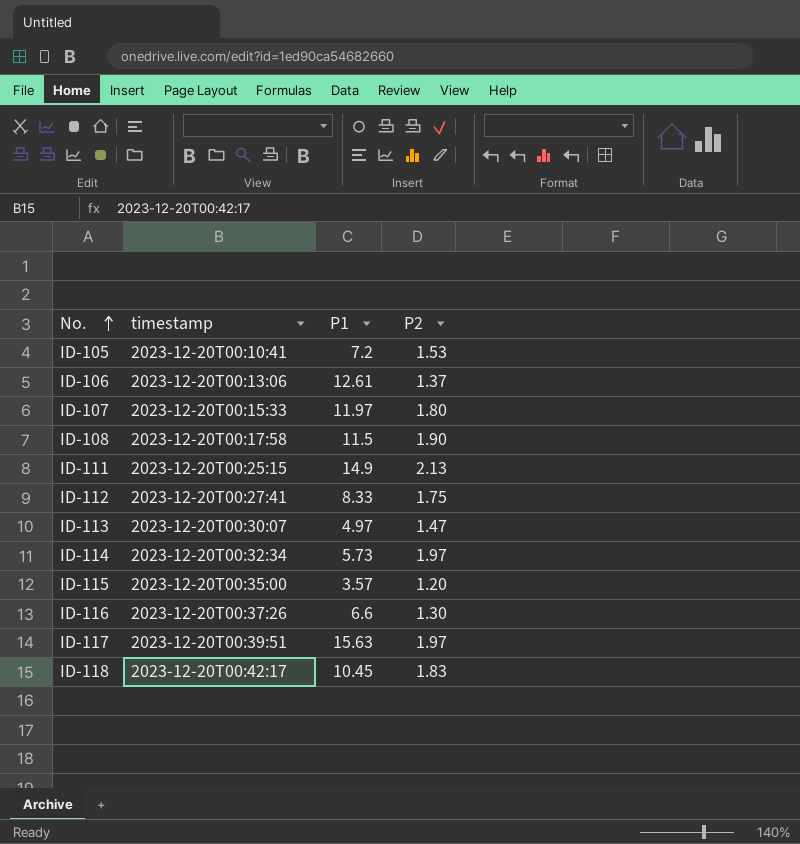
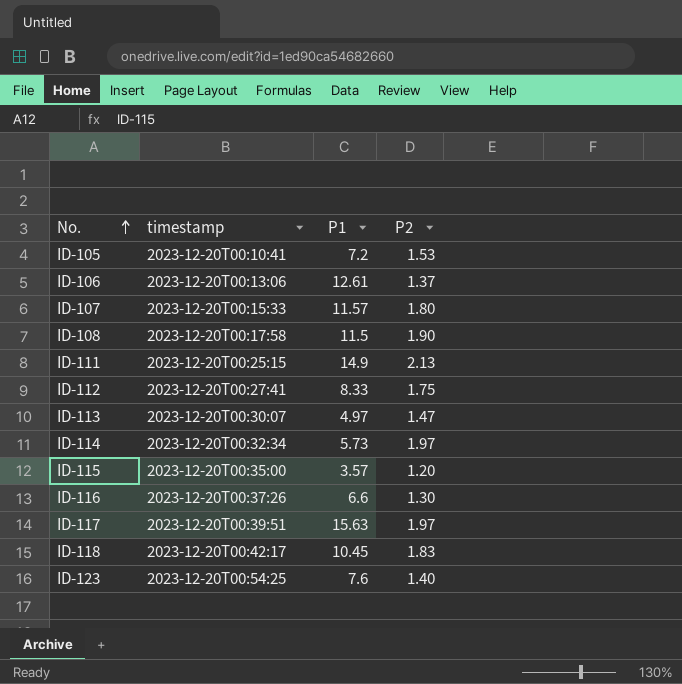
ID-107 | P1: 11.97 -> 11.57
row ID-123: none -> 2023-12-20T00:54:25 | 7.6 | 1.40

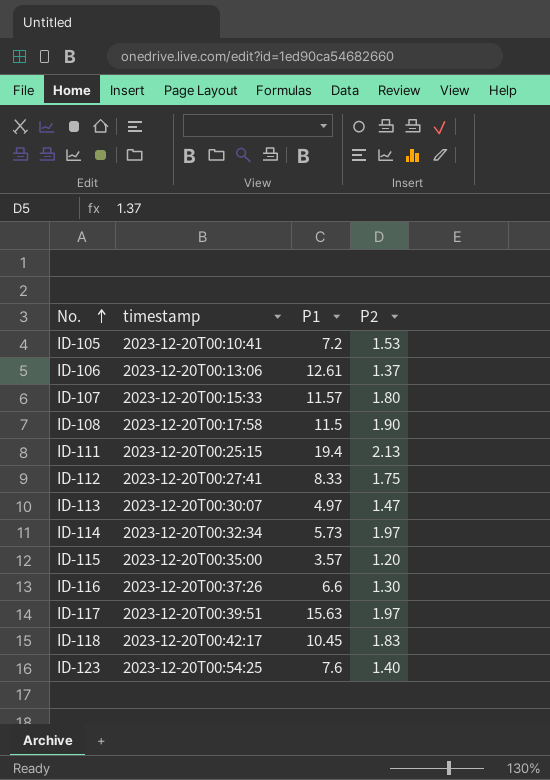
ID-111 | P1: 14.9 -> 19.4

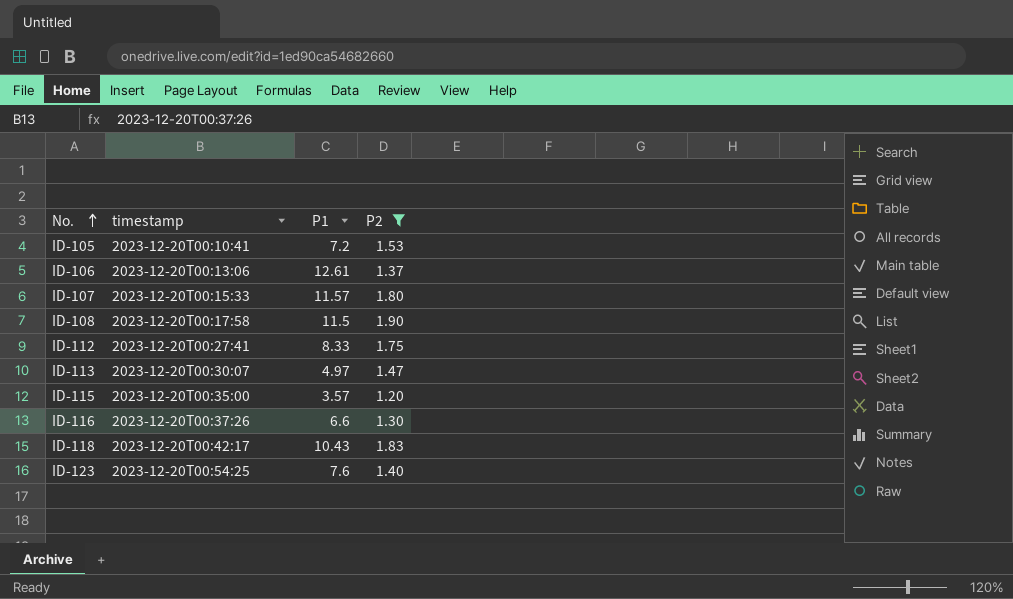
filter: none -> P2 <= 1.90
ID-118 | P1: 10.45 -> 10.43

